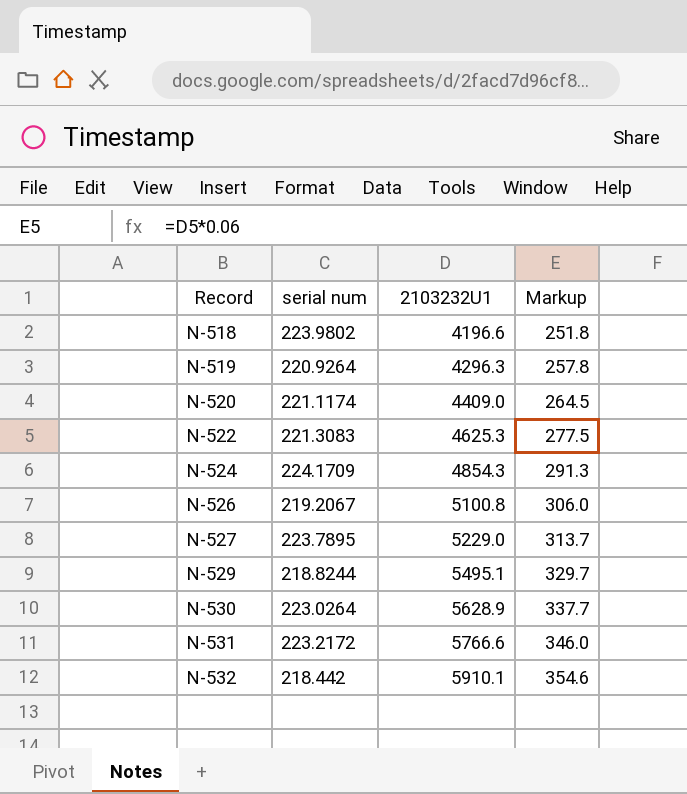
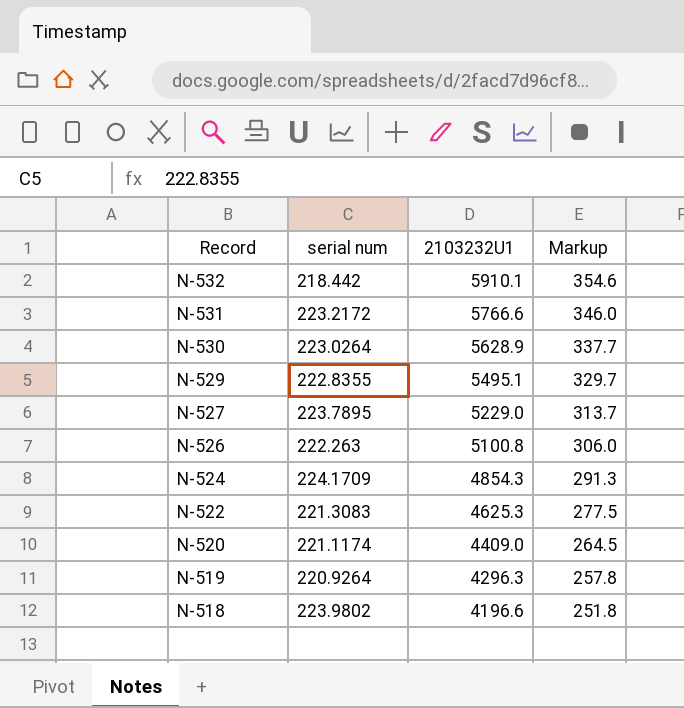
row order: Record ascending -> Record descending
N-529 | serial num: 218.8244 -> 222.8355
N-526 | serial num: 219.2067 -> 222.263

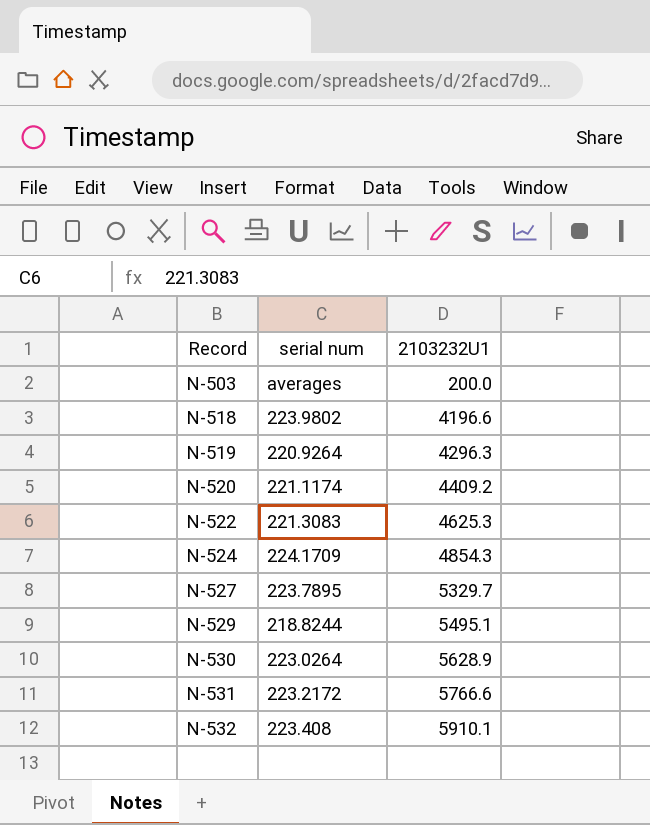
row order: Record descending -> Record ascending
column Markup | formula: [2103232U1] * 0.06 -> none
row N-526: 222.263 | 5100.8 | 306.0 -> none
row N-503: none -> averages | 200.0
N-520 | 2103232U1: 4409.0 -> 4409.2
N-527 | 2103232U1: 5229.0 -> 5329.7
N-529 | serial num: 222.8355 -> 218.8244
N-532 | serial num: 218.442 -> 223.408

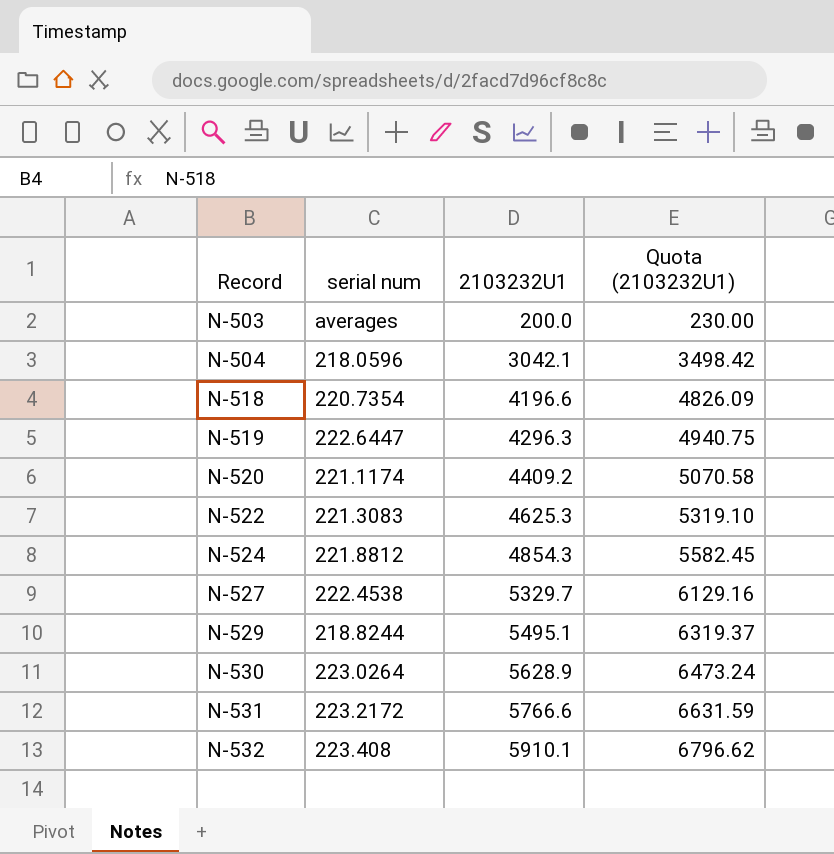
column Quota (2103232U1) | formula: none -> [2103232U1] * 1.15
row N-504: none -> 218.0596 | 3042.1 | 3498.42
N-518 | serial num: 223.9802 -> 220.7354
N-519 | serial num: 220.9264 -> 222.6447
N-524 | serial num: 224.1709 -> 221.8812
N-527 | serial num: 223.7895 -> 222.4538

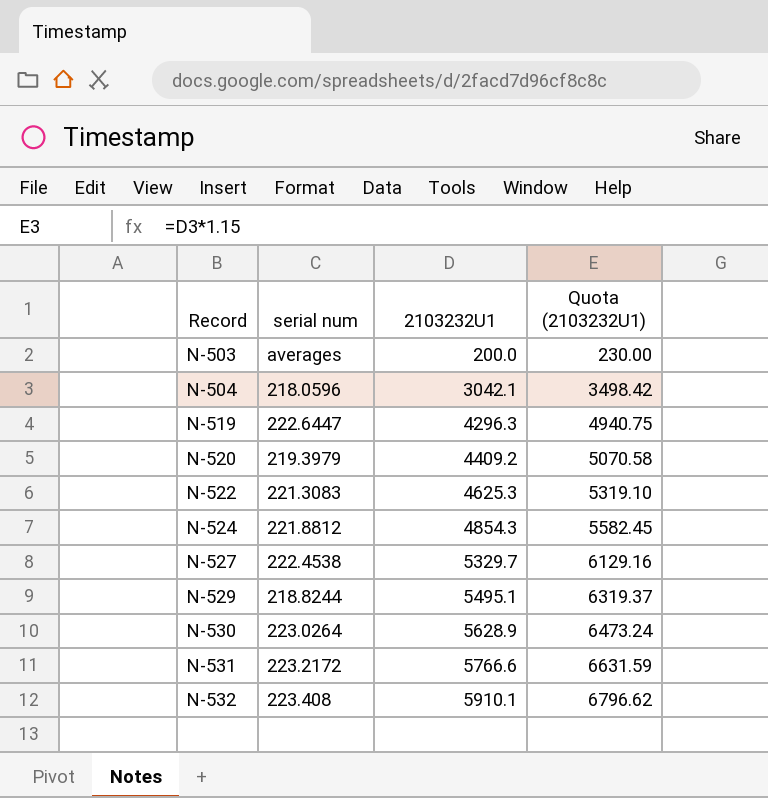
row N-518: 220.7354 | 4196.6 | 4826.09 -> none
N-520 | serial num: 221.1174 -> 219.3979

